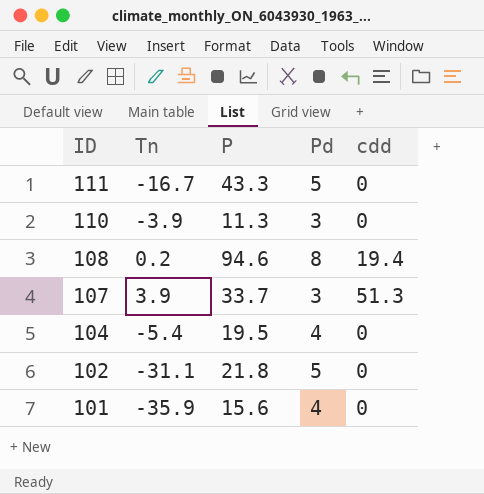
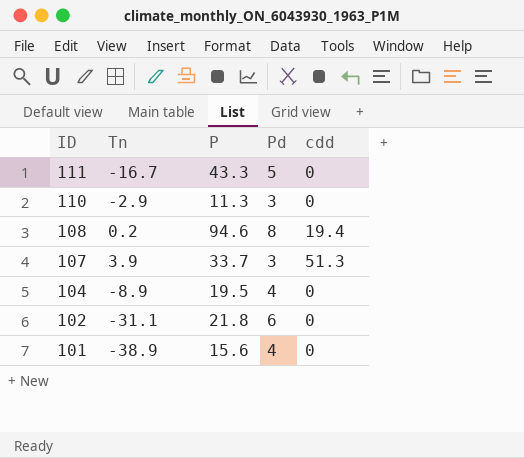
110 | Tn: -3.9 -> -2.9
104 | Tn: -5.4 -> -8.9
102 | Pd: 5 -> 6
101 | Tn: -35.9 -> -38.9

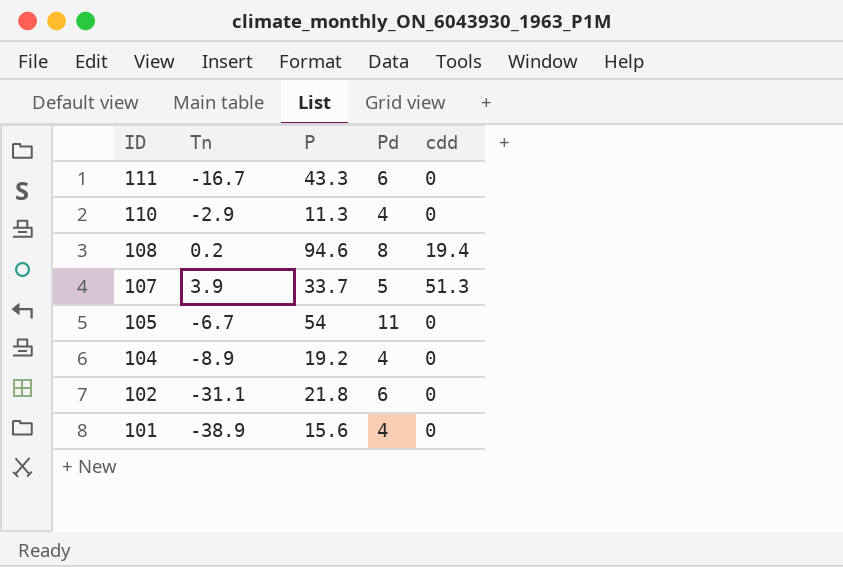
111 | Pd: 5 -> 6
110 | Pd: 3 -> 4
107 | Pd: 3 -> 5
row 105: none -> -6.7 | 54 | 11 | 0
104 | P: 19.5 -> 19.2

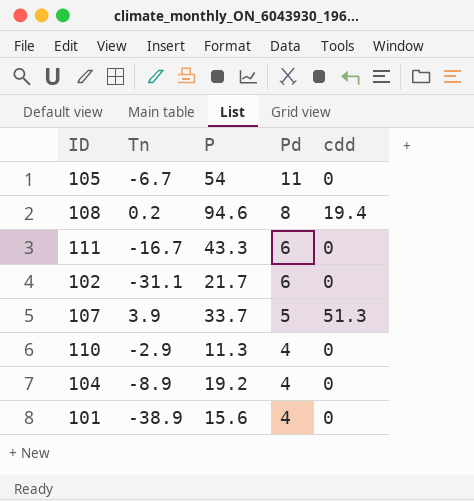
row order: ID descending -> Pd descending
102 | P: 21.8 -> 21.7

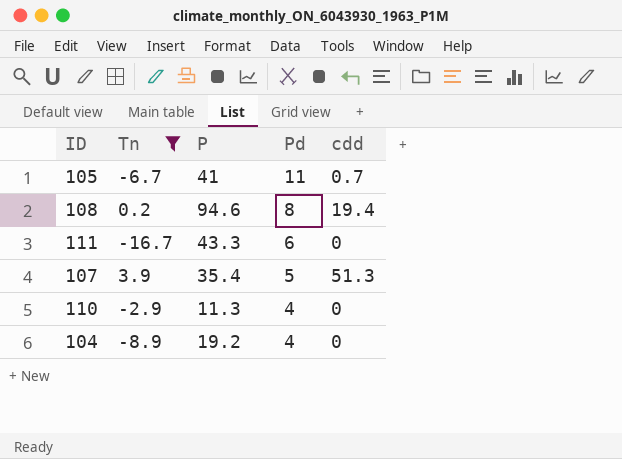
filter: none -> Tn >= -16.7
105 | P: 54 -> 41
105 | cdd: 0 -> 0.7
107 | P: 33.7 -> 35.4

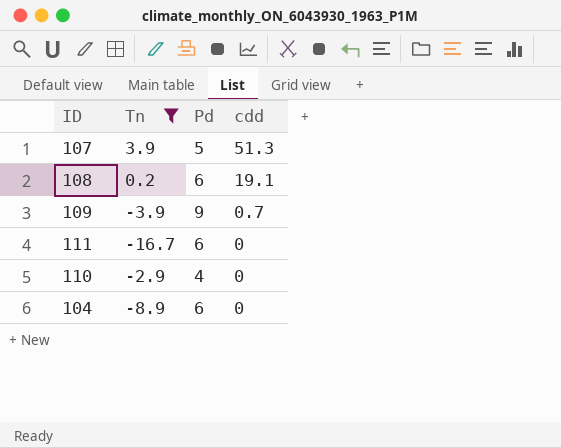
row order: Pd descending -> cdd descending
column P | position: 3 -> none
row 105: -6.7 | 41 | 11 | 0.7 -> none
108 | Pd: 8 -> 6
108 | cdd: 19.4 -> 19.1
row 109: none -> -3.9 | 9 | 0.7
104 | Pd: 4 -> 6

